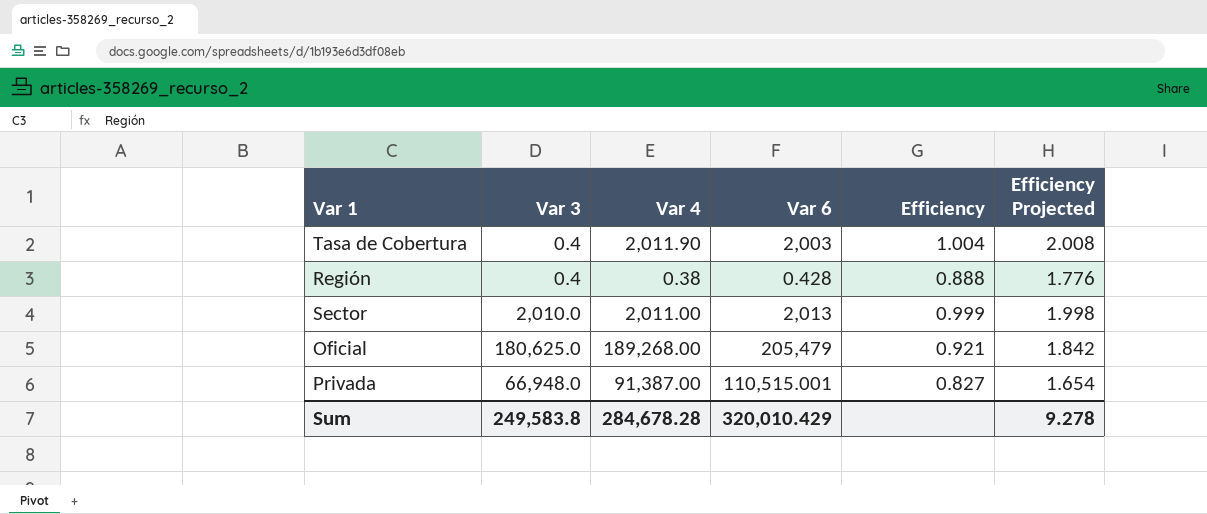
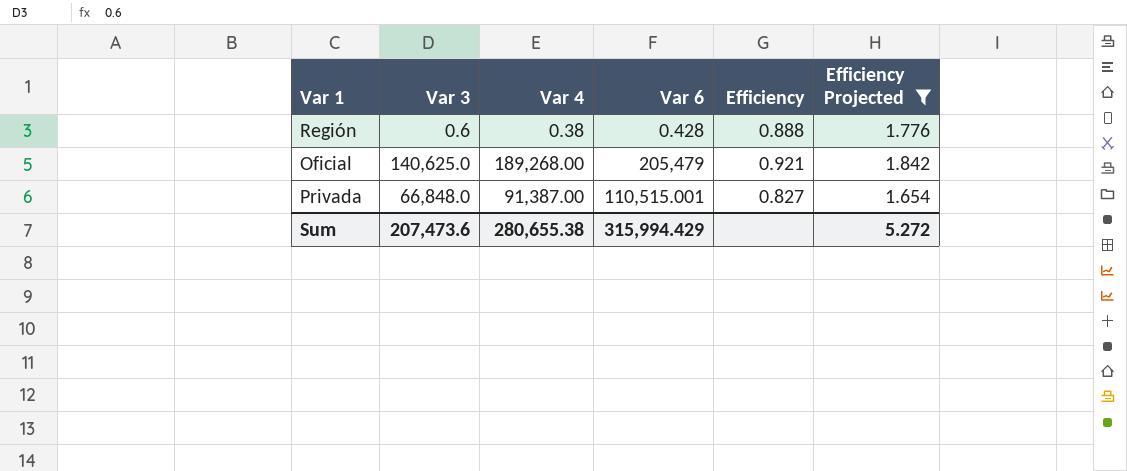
filter: none -> Efficiency Projected <= 1.842
Región | Var 3: 0.4 -> 0.6
Oficial | Var 3: 180,625.0 -> 140,625.0
Privada | Var 3: 66,948.0 -> 66,848.0
Sum | Var 3: 249,583.8 -> 207,473.6
Sum | Var 4: 284,678.28 -> 280,655.38
Sum | Var 6: 320,010.429 -> 315,994.429
Sum | Efficiency Projected: 9.278 -> 5.272

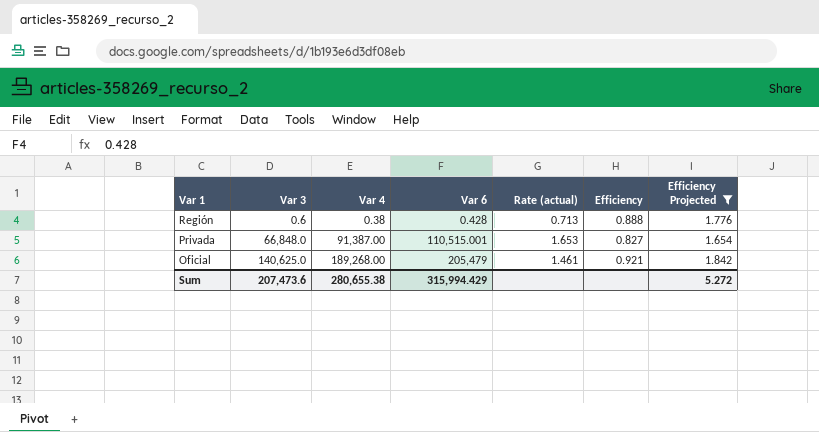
row order: none -> Var 1 descending
column Rate (actual) | formula: none -> [Var 6] / [Var 3]

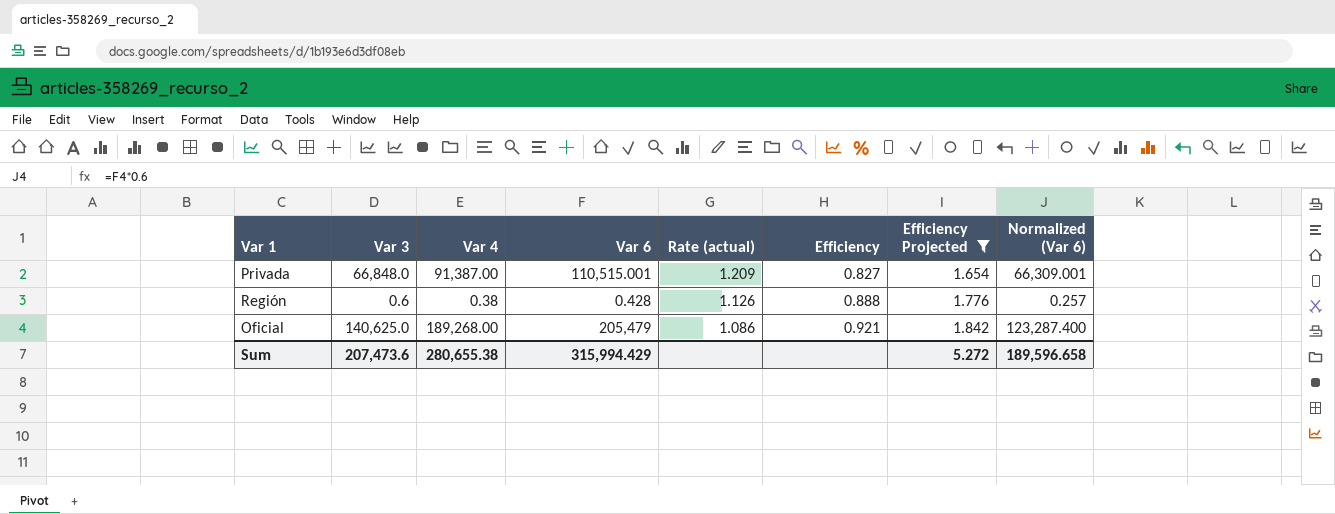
row order: Var 1 descending -> Rate (actual) descending
column Rate (actual) | formula: [Var 6] / [Var 3] -> [Var 6] / [Var 4]
column Normalized (Var 6) | formula: none -> [Var 6] * 0.6

